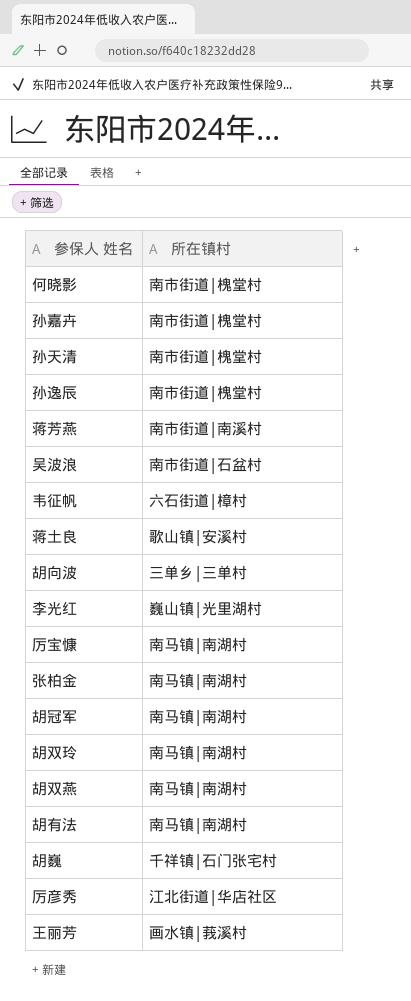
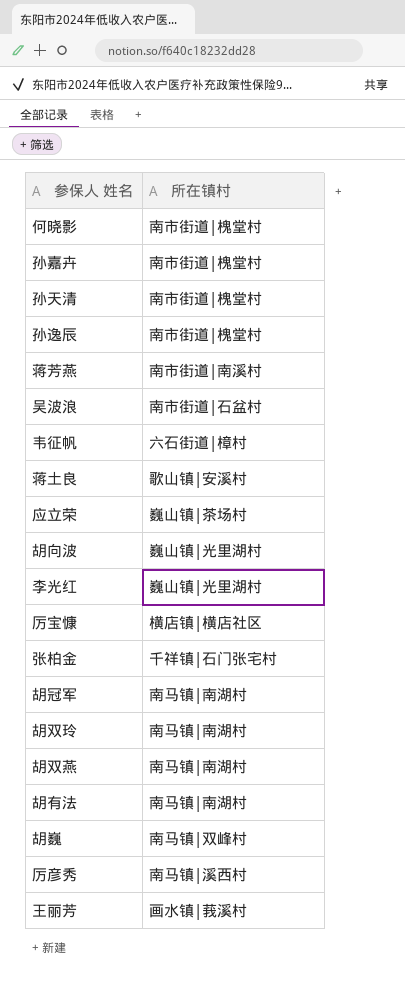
row 应立荣: none -> 巍山镇|茶场村
胡向波 | 所在镇村: 三单乡|三单村 -> 巍山镇|光里湖村
厉宝慷 | 所在镇村: 南马镇|南湖村 -> 横店镇|横店社区
张柏金 | 所在镇村: 南马镇|南湖村 -> 千祥镇|石门张宅村
胡巍 | 所在镇村: 千祥镇|石门张宅村 -> 南马镇|双峰村
厉彦秀 | 所在镇村: 江北街道|华店社区 -> 南马镇|溪西村

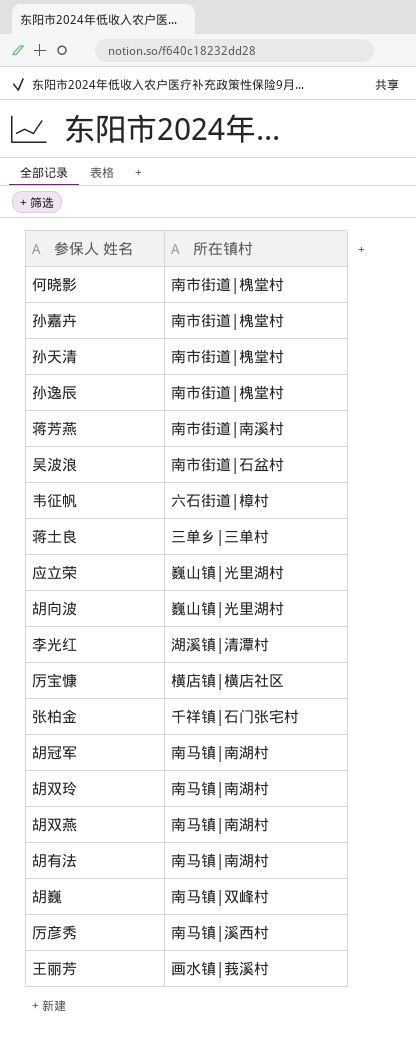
蒋土良 | 所在镇村: 歌山镇|安溪村 -> 三单乡|三单村
应立荣 | 所在镇村: 巍山镇|茶场村 -> 巍山镇|光里湖村
李光红 | 所在镇村: 巍山镇|光里湖村 -> 湖溪镇|清潭村

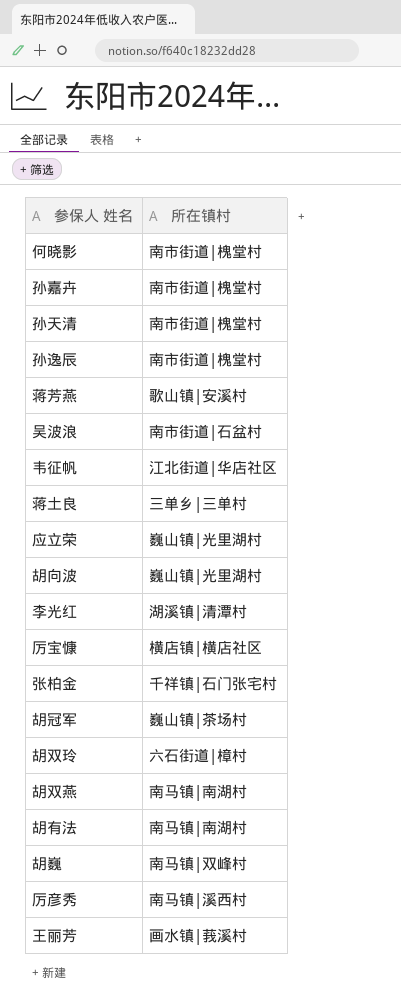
蒋芳燕 | 所在镇村: 南市街道|南溪村 -> 歌山镇|安溪村
韦征帆 | 所在镇村: 六石街道|樟村 -> 江北街道|华店社区
胡冠军 | 所在镇村: 南马镇|南湖村 -> 巍山镇|茶场村
胡双玲 | 所在镇村: 南马镇|南湖村 -> 六石街道|樟村

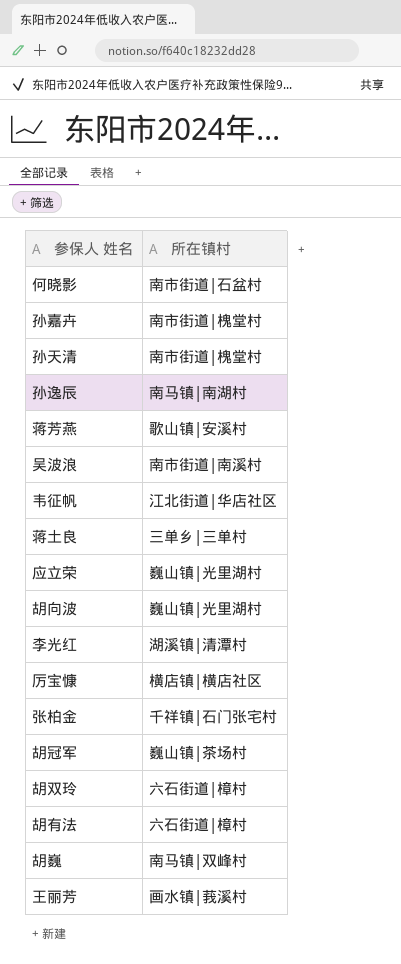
row 胡双燕: 南马镇|南湖村 -> none
row 厉彦秀: 南马镇|溪西村 -> none
何晓影 | 所在镇村: 南市街道|槐堂村 -> 南市街道|石盆村
孙逸辰 | 所在镇村: 南市街道|槐堂村 -> 南马镇|南湖村
吴波浪 | 所在镇村: 南市街道|石盆村 -> 南市街道|南溪村
胡有法 | 所在镇村: 南马镇|南湖村 -> 六石街道|樟村

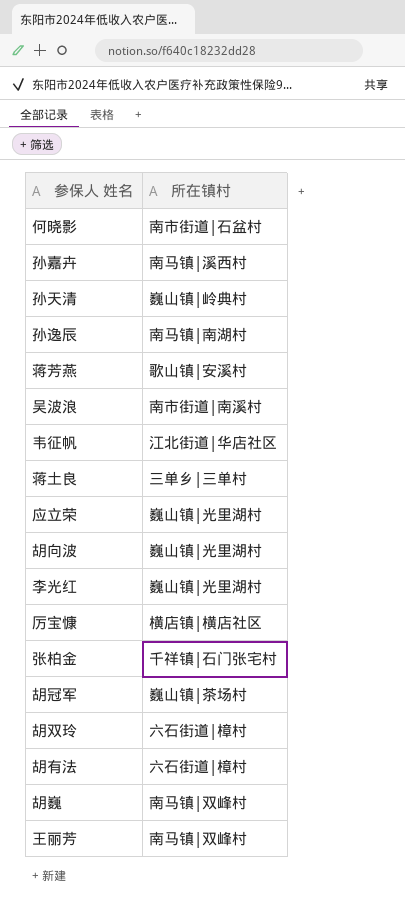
孙嘉卉 | 所在镇村: 南市街道|槐堂村 -> 南马镇|溪西村
孙天清 | 所在镇村: 南市街道|槐堂村 -> 巍山镇|岭典村
李光红 | 所在镇村: 湖溪镇|清潭村 -> 巍山镇|光里湖村
王丽芳 | 所在镇村: 画水镇|莪溪村 -> 南马镇|双峰村

